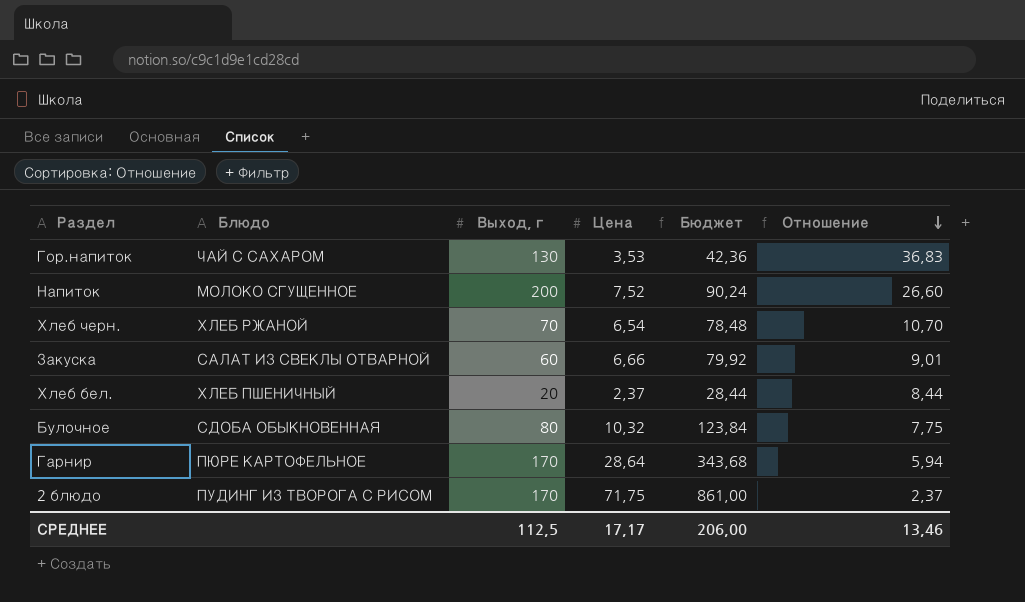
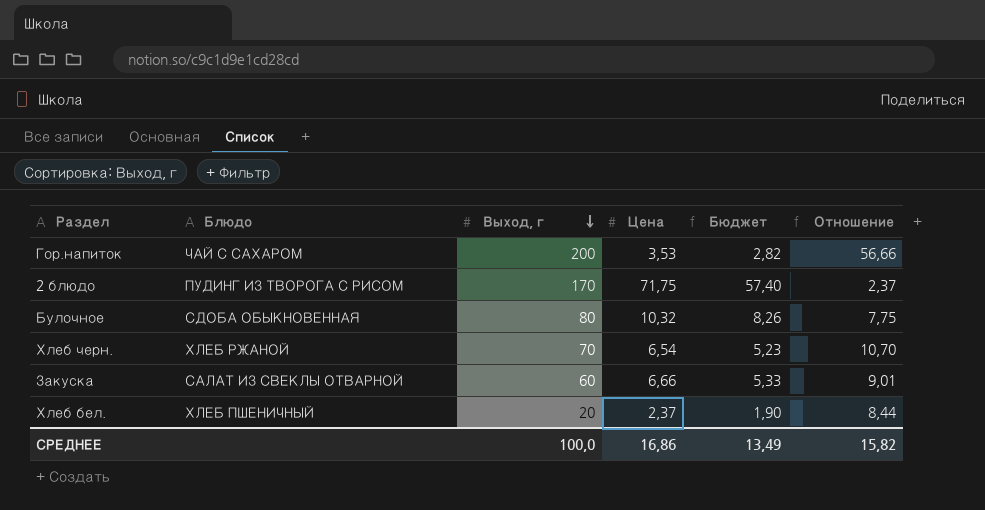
row order: Отношение descending -> Выход, г descending
column Бюджет | formula: [Цена] * 12 -> [Цена] * 0,8
row Напиток: МОЛОКО СГУЩЕННОЕ | 200 | 7,52 | 90,24 | 26,60 -> none
row Гарнир: ПЮРЕ КАРТОФЕЛЬНОЕ | 170 | 28,64 | 343,68 | 5,94 -> none
Гор.напиток | Выход, г: 130 -> 200
Гор.напиток | Отношение: 36,83 -> 56,66
СРЕДНЕЕ | Выход, г: 112,5 -> 100,0
СРЕДНЕЕ | Цена: 17,17 -> 16,86
СРЕДНЕЕ | Бюджет: 206,00 -> 13,49
СРЕДНЕЕ | Отношение: 13,46 -> 15,82

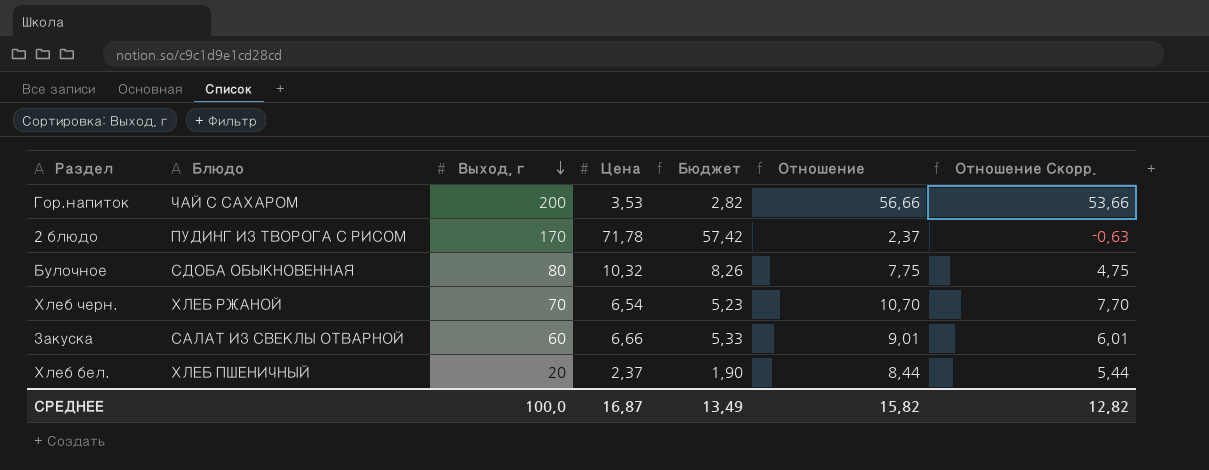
column Отношение Скорр. | formula: none -> [Отношение] - 3
2 блюдо | Цена: 71,75 -> 71,78
2 блюдо | Бюджет: 57,40 -> 57,42
СРЕДНЕЕ | Цена: 16,86 -> 16,87

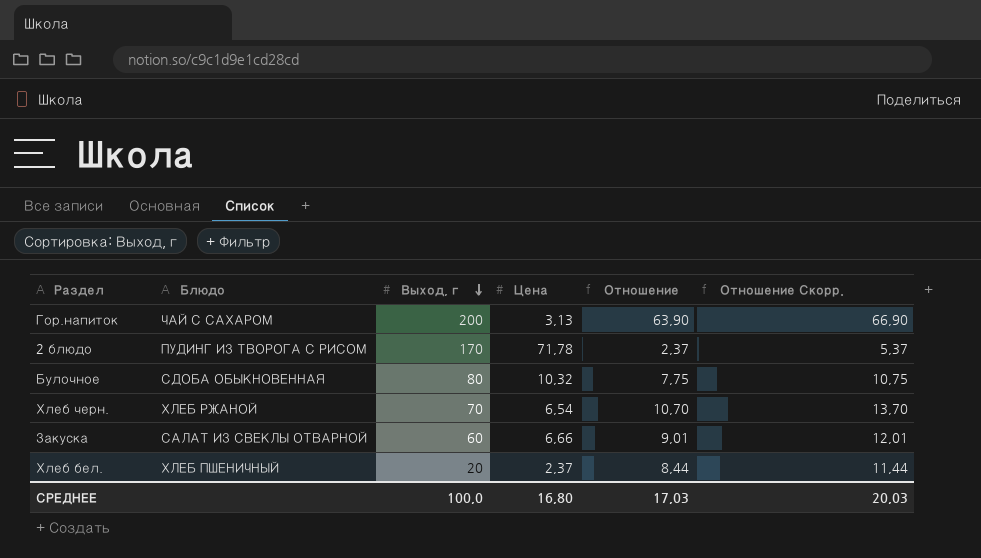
column Бюджет | formula: [Цена] * 0,8 -> none
column Отношение Скорр. | formula: [Отношение] - 3 -> [Отношение] + 3
Гор.напиток | Цена: 3,53 -> 3,13
Гор.напиток | Отношение: 56,66 -> 63,90
СРЕДНЕЕ | Цена: 16,87 -> 16,80
СРЕДНЕЕ | Отношение: 15,82 -> 17,03
СРЕДНЕЕ | Отношение Скорр.: 12,82 -> 20,03

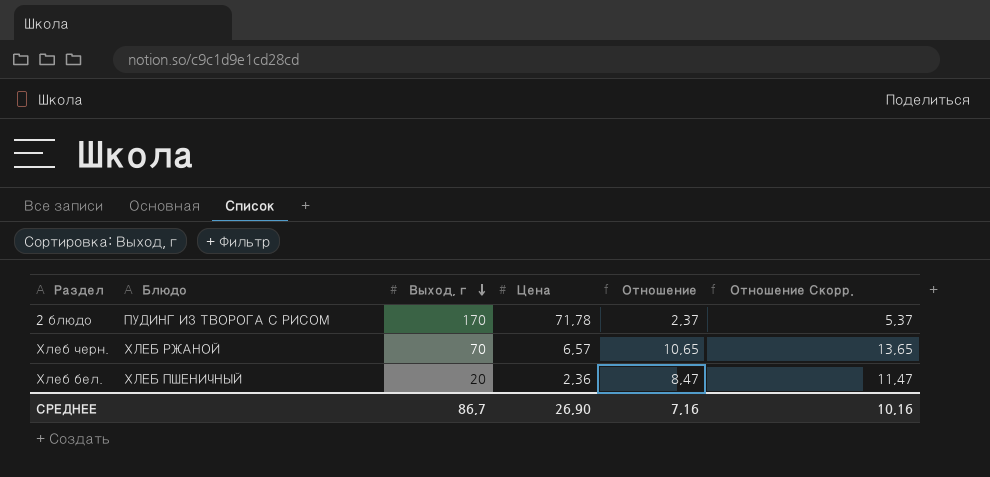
row Гор.напиток: ЧАЙ С САХАРОМ | 200 | 3,13 | 63,90 | 66,90 -> none
row Булочное: СДОБА ОБЫКНОВЕННАЯ | 80 | 10,32 | 7,75 | 10,75 -> none
row Закуска: САЛАТ ИЗ СВЕКЛЫ ОТВАРНОЙ | 60 | 6,66 | 9,01 | 12,01 -> none
Хлеб черн. | Цена: 6,54 -> 6,57
Хлеб черн. | Отношение: 10,70 -> 10,65
Хлеб черн. | Отношение Скорр.: 13,70 -> 13,65
Хлеб бел. | Цена: 2,37 -> 2,36
Хлеб бел. | Отношение: 8,44 -> 8,47
Хлеб бел. | Отношение Скорр.: 11,44 -> 11,47
СРЕДНЕЕ | Выход, г: 100,0 -> 86,7
СРЕДНЕЕ | Цена: 16,80 -> 26,90
СРЕДНЕЕ | Отношение: 17,03 -> 7,16
СРЕДНЕЕ | Отношение Скорр.: 20,03 -> 10,16

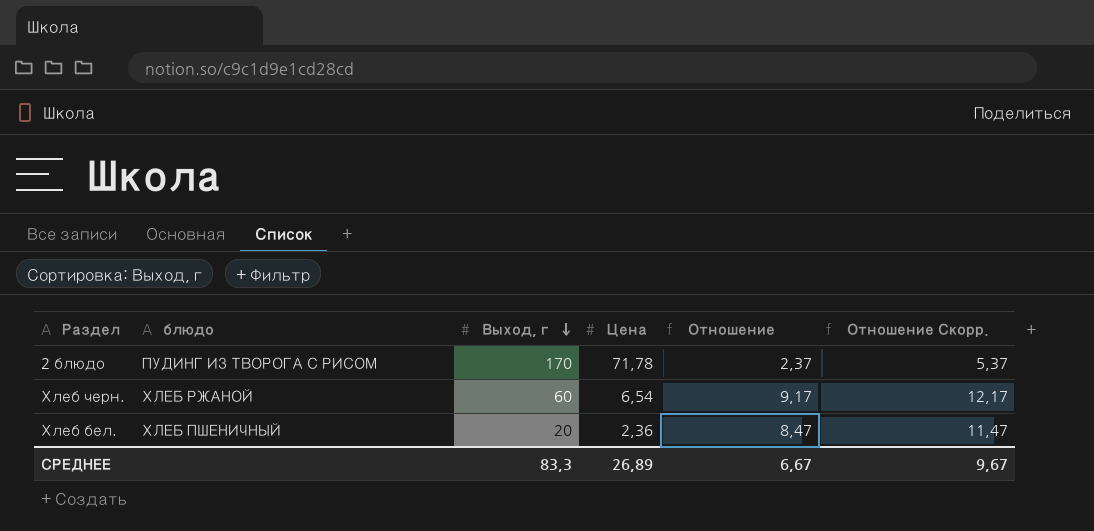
column name: Блюдо -> блюдо
Хлеб черн. | Выход, г: 70 -> 60
Хлеб черн. | Цена: 6,57 -> 6,54
Хлеб черн. | Отношение: 10,65 -> 9,17
Хлеб черн. | Отношение Скорр.: 13,65 -> 12,17
СРЕДНЕЕ | Выход, г: 86,7 -> 83,3
СРЕДНЕЕ | Цена: 26,90 -> 26,89
СРЕДНЕЕ | Отношение: 7,16 -> 6,67
СРЕДНЕЕ | Отношение Скорр.: 10,16 -> 9,67

